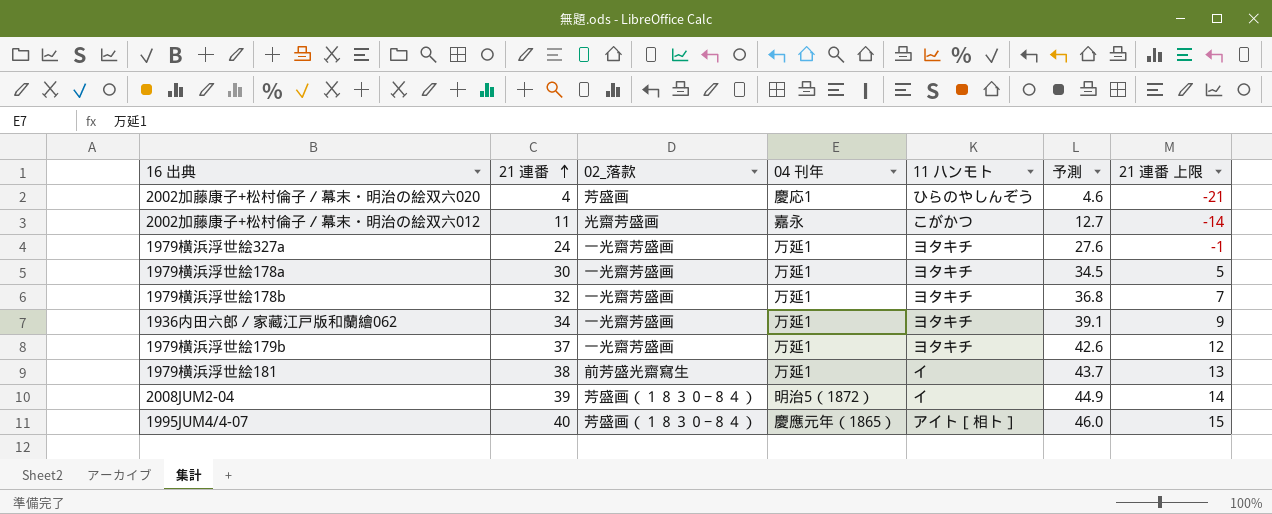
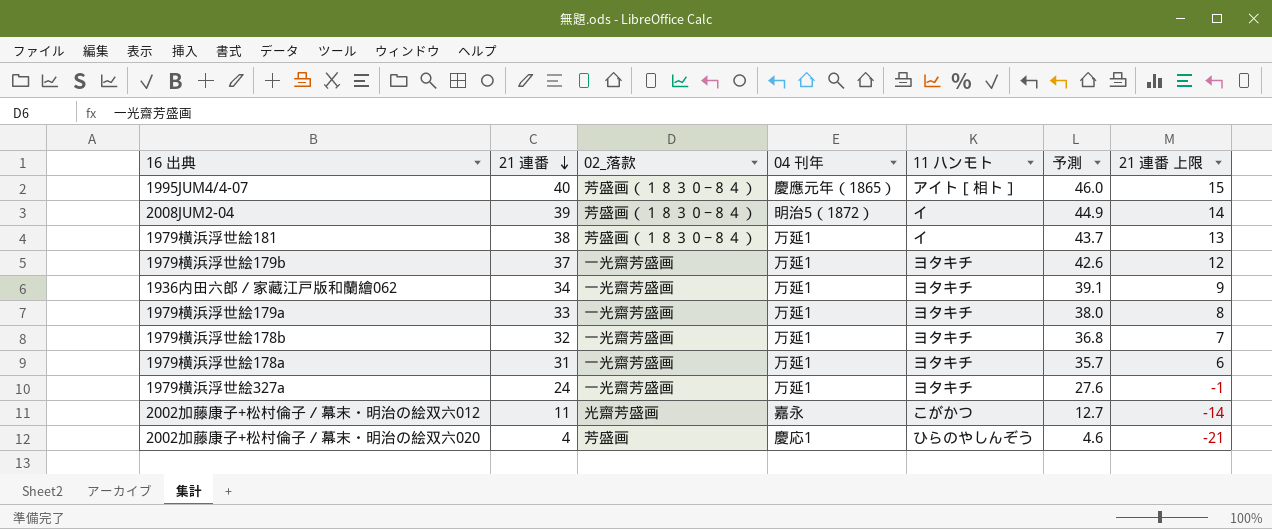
row order: 21 連番 ascending -> 21 連番 descending
1979横浜浮世絵181 | 02_落款: 前芳盛光齋寫生 -> 芳盛画（１８３０−８４）
row 1979横浜浮世絵179a: none -> 33 | 一光齋芳盛画 | 万延1 | ヨタキチ | 38.0 | 8
1979横浜浮世絵178a | 21 連番: 30 -> 31
1979横浜浮世絵178a | 予測: 34.5 -> 35.7
1979横浜浮世絵178a | 21 連番 上限: 5 -> 6

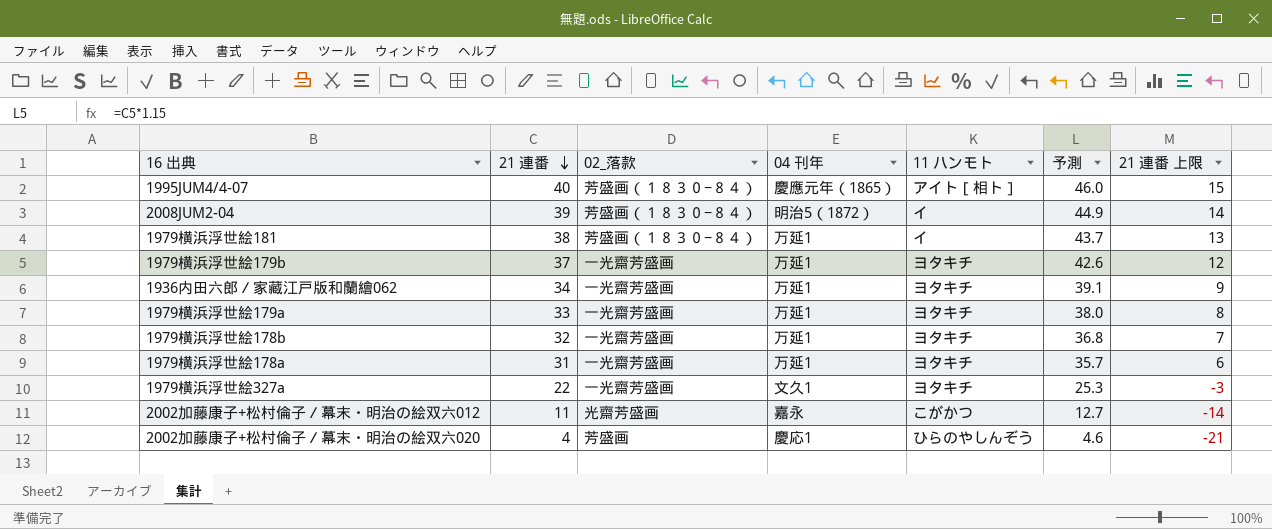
1979横浜浮世絵327a | 21 連番: 24 -> 22
1979横浜浮世絵327a | 04 刊年: 万延1 -> 文久1
1979横浜浮世絵327a | 予測: 27.6 -> 25.3
1979横浜浮世絵327a | 21 連番 上限: -1 -> -3

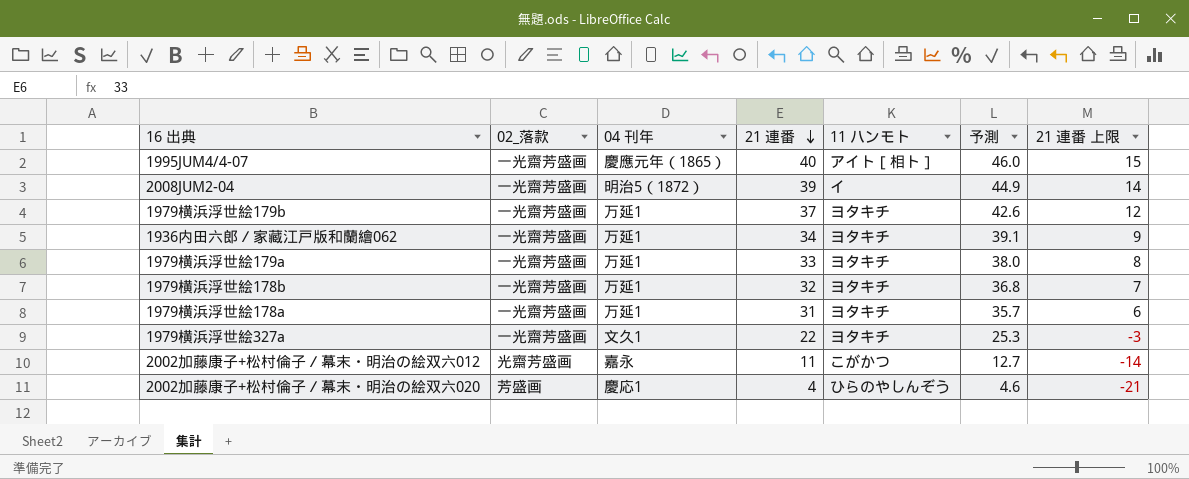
column 21 連番 | position: 2 -> 4
row 1979横浜浮世絵181: 38 | 芳盛画（１８３０−８４） | 万延1 | イ | 43.7 | 13 -> none
1995JUM4/4-07 | 02_落款: 芳盛画（１８３０−８４） -> 一光齋芳盛画
2008JUM2-04 | 02_落款: 芳盛画（１８３０−８４） -> 一光齋芳盛画

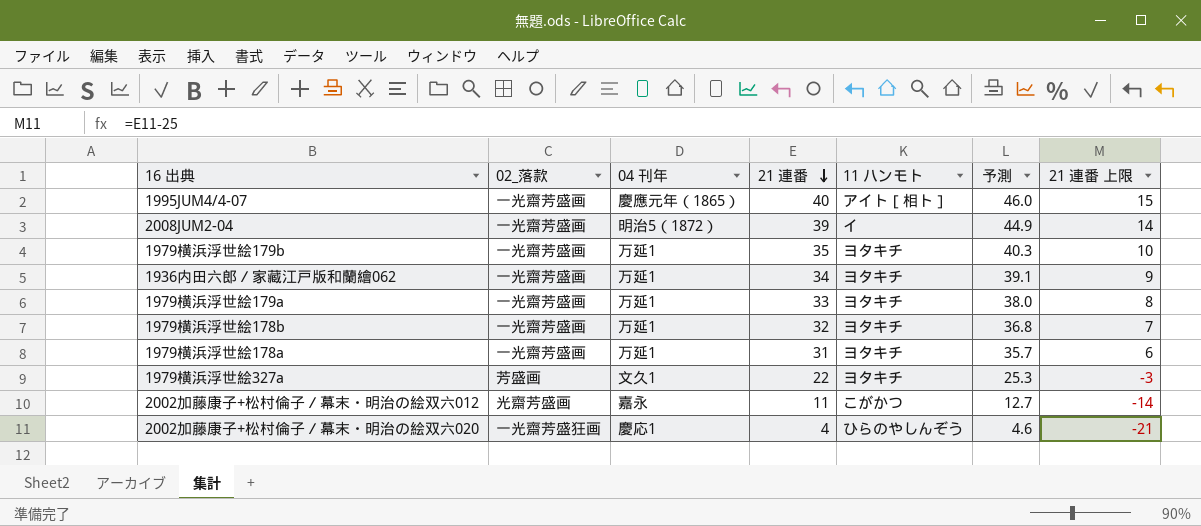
1979横浜浮世絵179b | 21 連番: 37 -> 35
1979横浜浮世絵179b | 予測: 42.6 -> 40.3
1979横浜浮世絵179b | 21 連番 上限: 12 -> 10
1979横浜浮世絵327a | 02_落款: 一光齋芳盛画 -> 芳盛画
2002加藤康子+松村倫子／幕末・明治の絵双六020 | 02_落款: 芳盛画 -> 一光齋芳盛狂画

